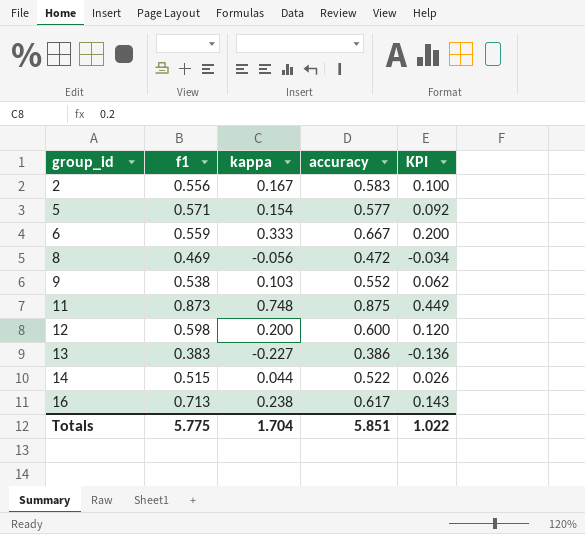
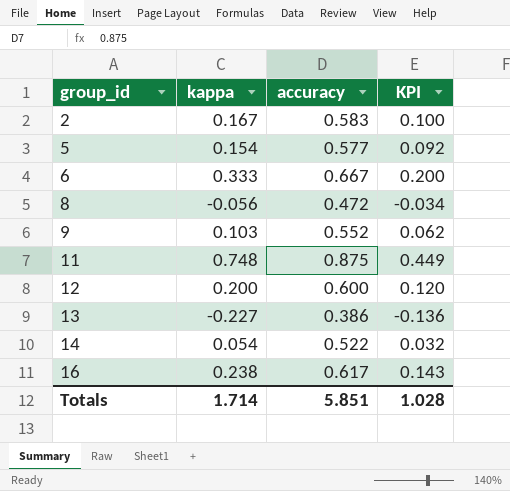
column f1 | position: 2 -> none
14 | kappa: 0.044 -> 0.054
14 | KPI: 0.026 -> 0.032
Totals | kappa: 1.704 -> 1.714
Totals | KPI: 1.022 -> 1.028

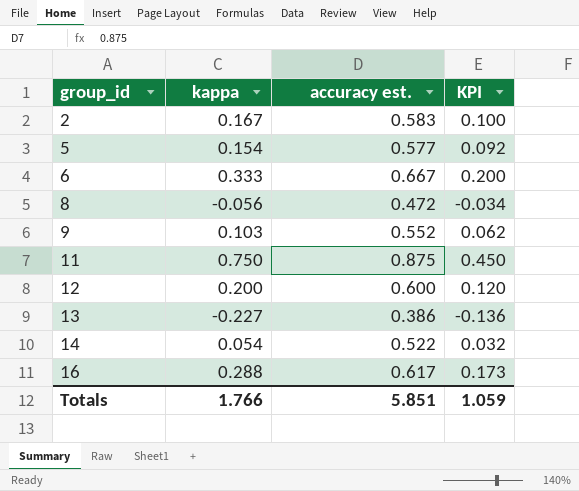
column name: accuracy -> accuracy est.
11 | kappa: 0.748 -> 0.750
11 | KPI: 0.449 -> 0.450
16 | kappa: 0.238 -> 0.288
16 | KPI: 0.143 -> 0.173
Totals | kappa: 1.714 -> 1.766
Totals | KPI: 1.028 -> 1.059

